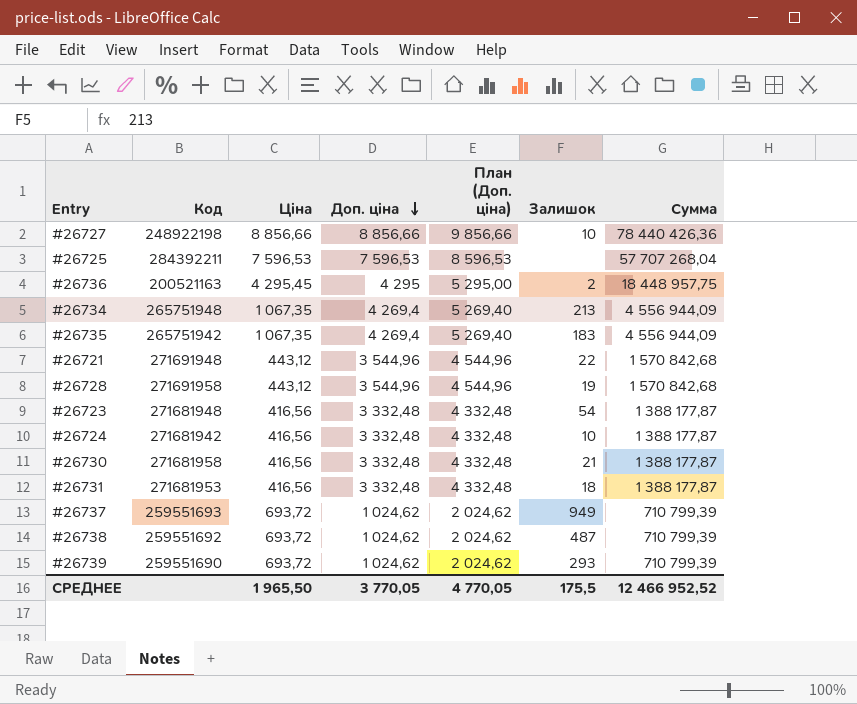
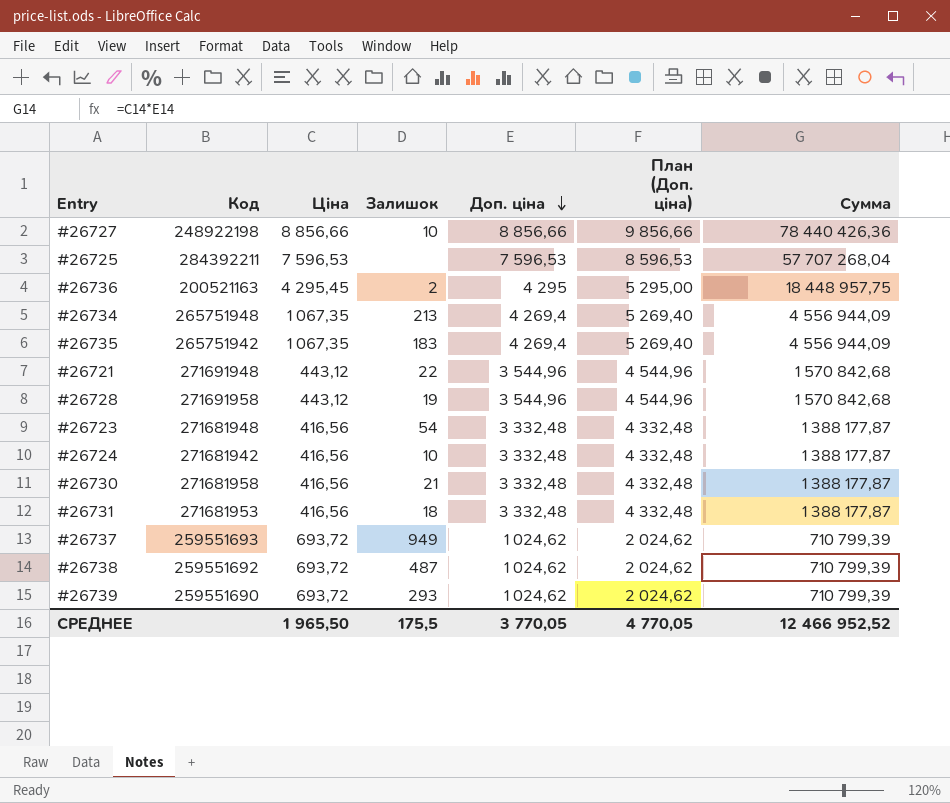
column Залишок | position: 6 -> 4

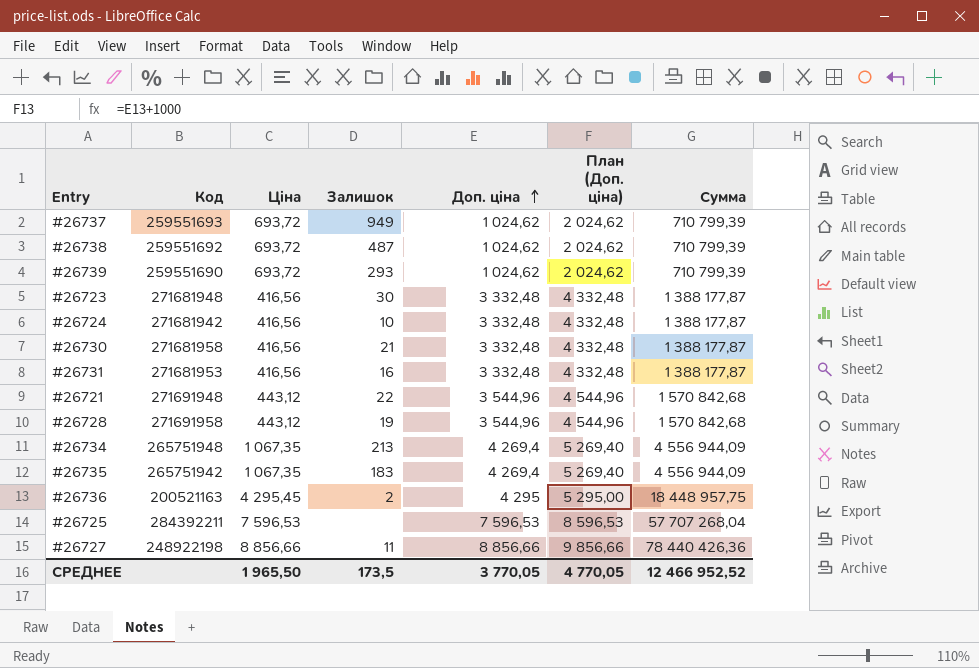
row order: Доп. ціна descending -> Доп. ціна ascending
#26723 | Залишок: 54 -> 30
#26731 | Залишок: 18 -> 16
#26727 | Залишок: 10 -> 11
СРЕДНЕЕ | Залишок: 175,5 -> 173,5

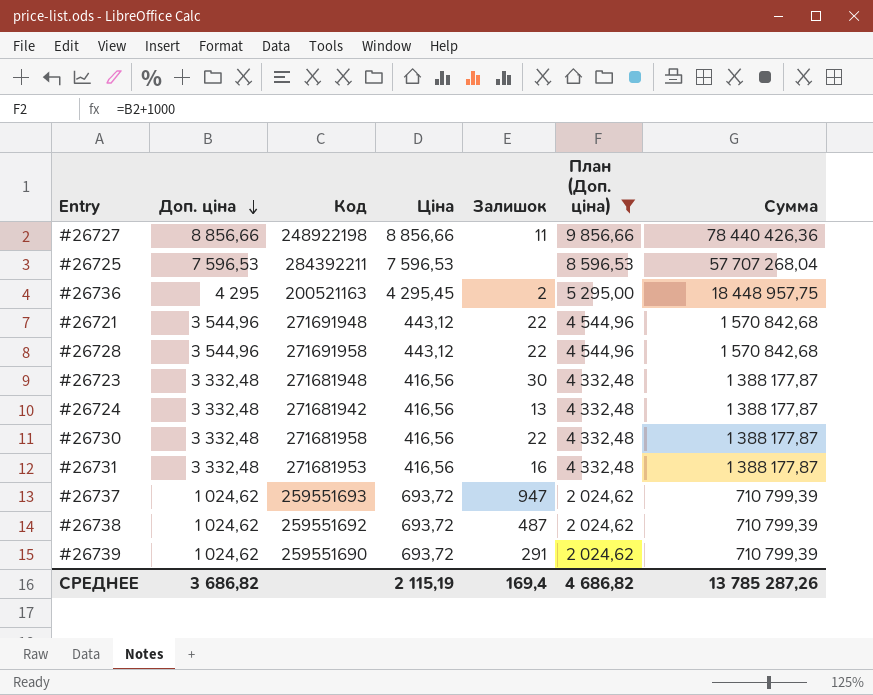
filter: none -> План (Доп. ціна) != 5 269,40
row order: Доп. ціна ascending -> Доп. ціна descending
column Доп. ціна | position: 5 -> 2
#26728 | Залишок: 19 -> 22
#26724 | Залишок: 10 -> 13
#26730 | Залишок: 21 -> 22
#26737 | Залишок: 949 -> 947
#26739 | Залишок: 293 -> 291
СРЕДНЕЕ | Доп. ціна: 3 770,05 -> 3 686,82
СРЕДНЕЕ | Ціна: 1 965,50 -> 2 115,19
СРЕДНЕЕ | Залишок: 173,5 -> 169,4
СРЕДНЕЕ | План (Доп. ціна): 4 770,05 -> 4 686,82
СРЕДНЕЕ | Сумма: 12 466 952,52 -> 13 785 287,26

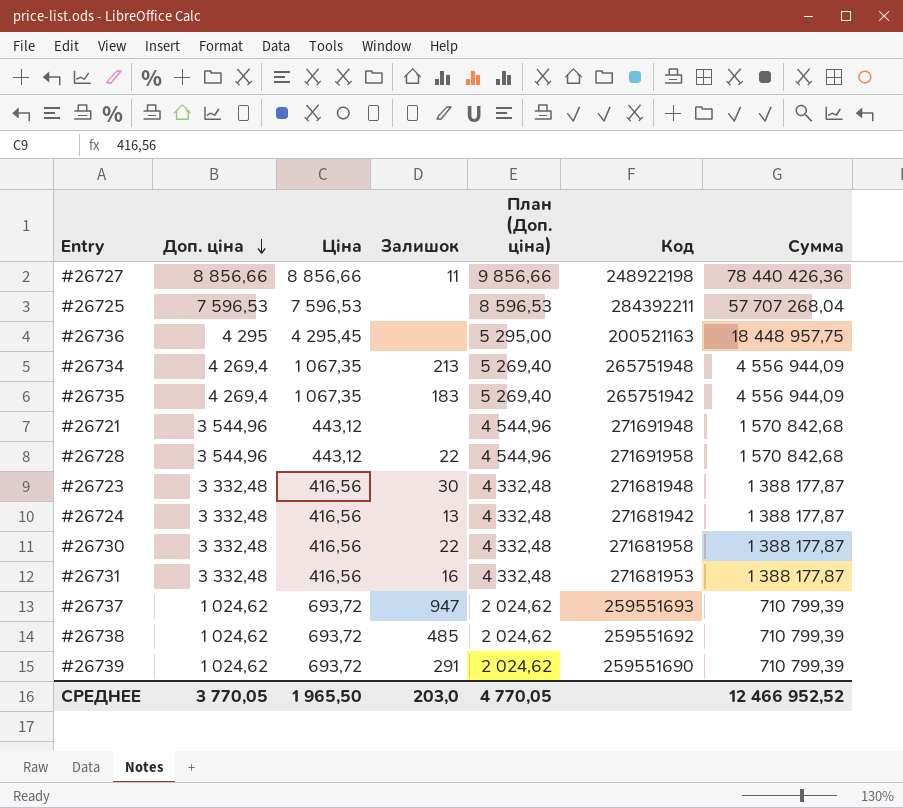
filter: План (Доп. ціна) != 5 269,40 -> none
column Код | position: 3 -> 6
#26736 | Залишок: 2 -> none
#26721 | Залишок: 22 -> none
#26738 | Залишок: 487 -> 485
СРЕДНЕЕ | Доп. ціна: 3 686,82 -> 3 770,05
СРЕДНЕЕ | Ціна: 2 115,19 -> 1 965,50
СРЕДНЕЕ | Залишок: 169,4 -> 203,0
СРЕДНЕЕ | План (Доп. ціна): 4 686,82 -> 4 770,05
СРЕДНЕЕ | Сумма: 13 785 287,26 -> 12 466 952,52

